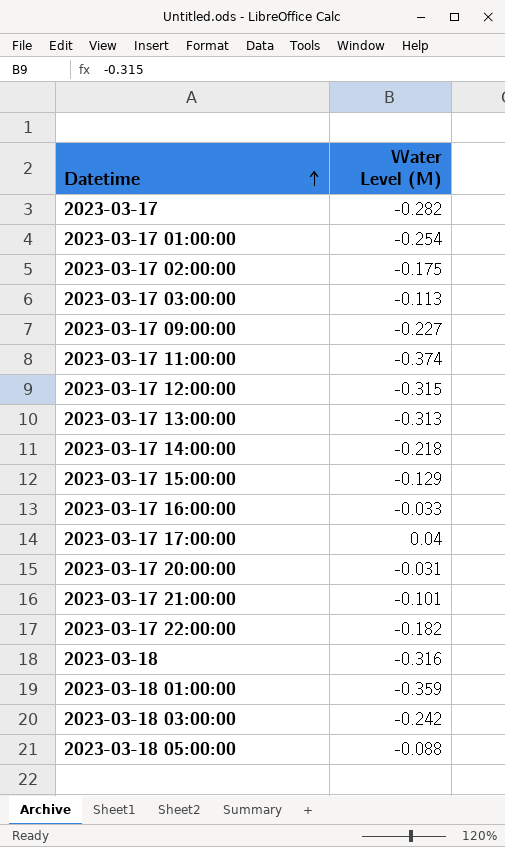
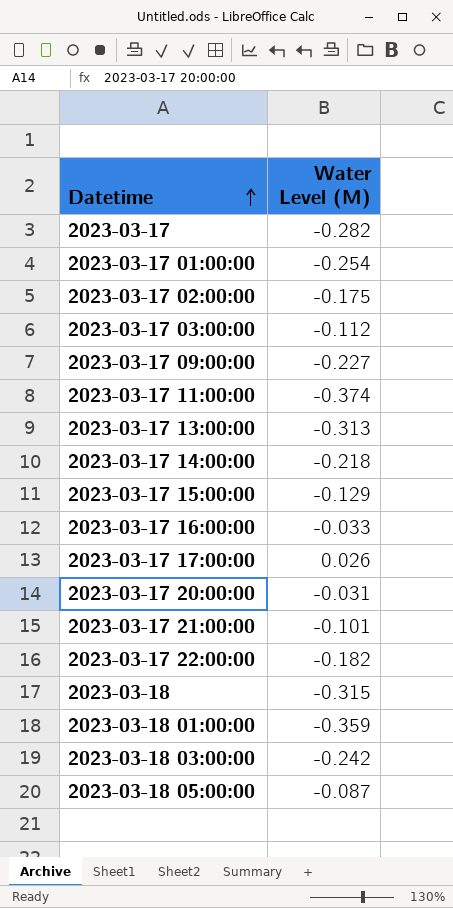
row 2023-03-17 12:00:00: -0.315 -> none
2023-03-17 03:00:00 | Water Level (M): -0.113 -> -0.112
2023-03-17 17:00:00 | Water Level (M): 0.04 -> 0.026
2023-03-18 | Water Level (M): -0.316 -> -0.315
2023-03-18 05:00:00 | Water Level (M): -0.088 -> -0.087

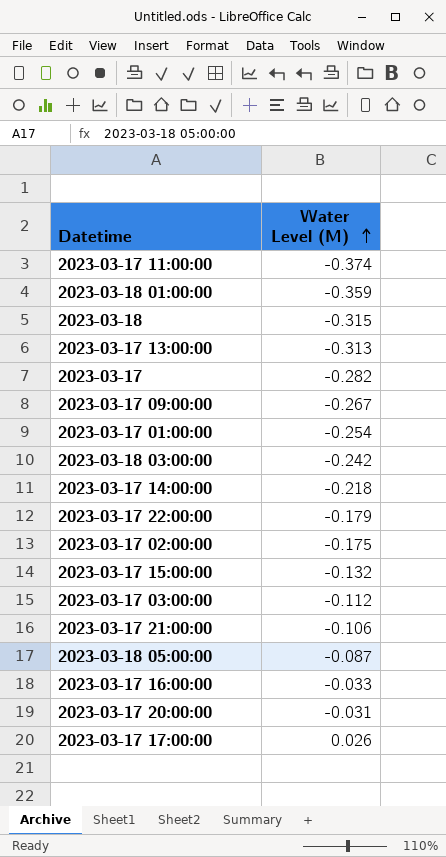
row order: Datetime ascending -> Water Level (M) ascending
2023-03-17 09:00:00 | Water Level (M): -0.227 -> -0.267
2023-03-17 22:00:00 | Water Level (M): -0.182 -> -0.179
2023-03-17 15:00:00 | Water Level (M): -0.129 -> -0.132
2023-03-17 21:00:00 | Water Level (M): -0.101 -> -0.106

